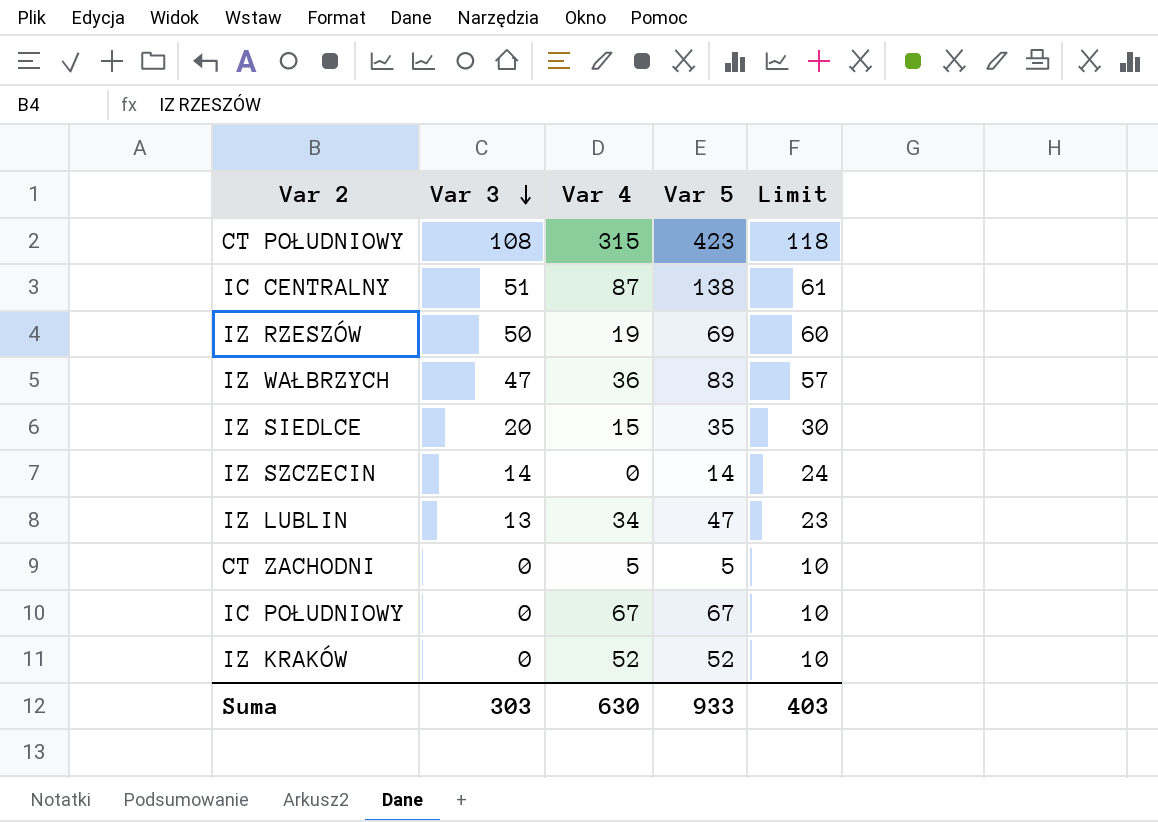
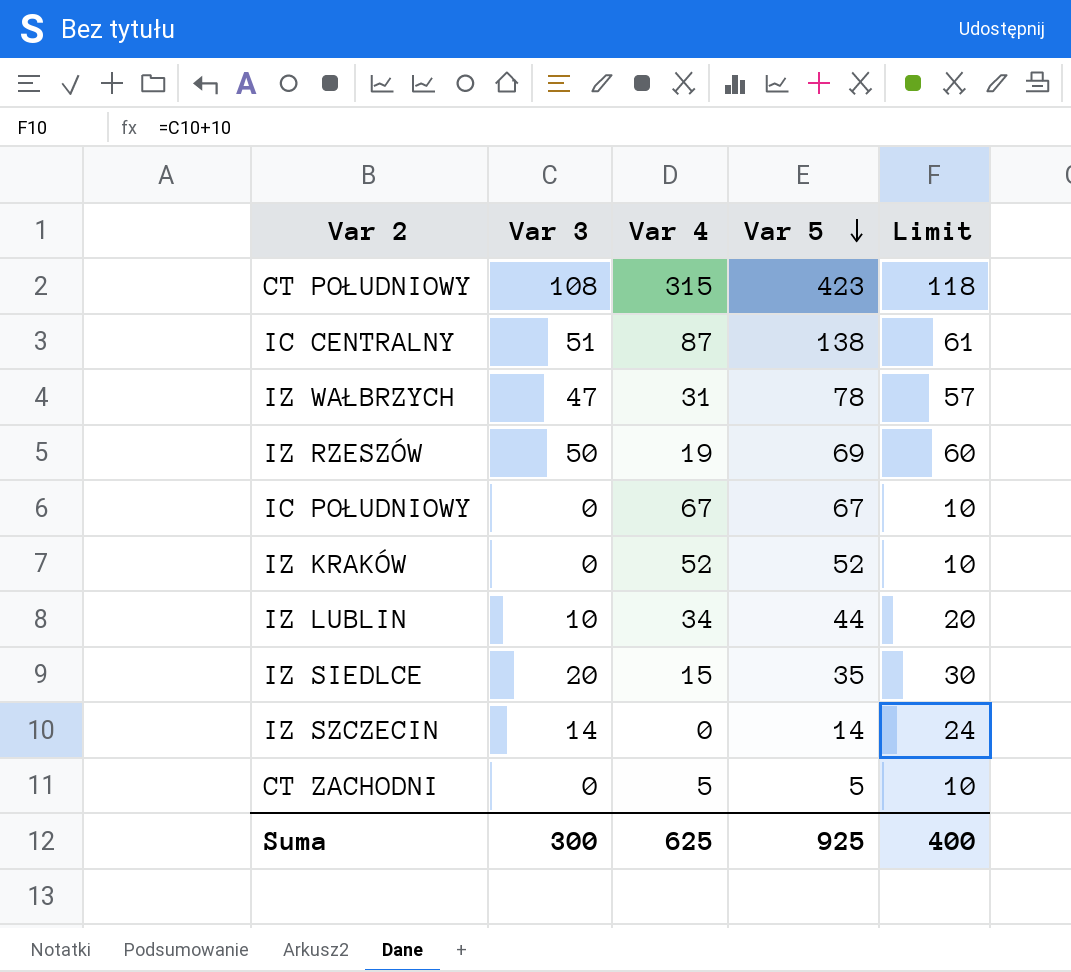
row order: Var 3 descending -> Var 5 descending
IZ WAŁBRZYCH | Var 4: 36 -> 31
IZ WAŁBRZYCH | Var 5: 83 -> 78
IZ LUBLIN | Var 3: 13 -> 10
IZ LUBLIN | Var 5: 47 -> 44
IZ LUBLIN | Limit: 23 -> 20
Suma | Var 3: 303 -> 300
Suma | Var 4: 630 -> 625
Suma | Var 5: 933 -> 925
Suma | Limit: 403 -> 400

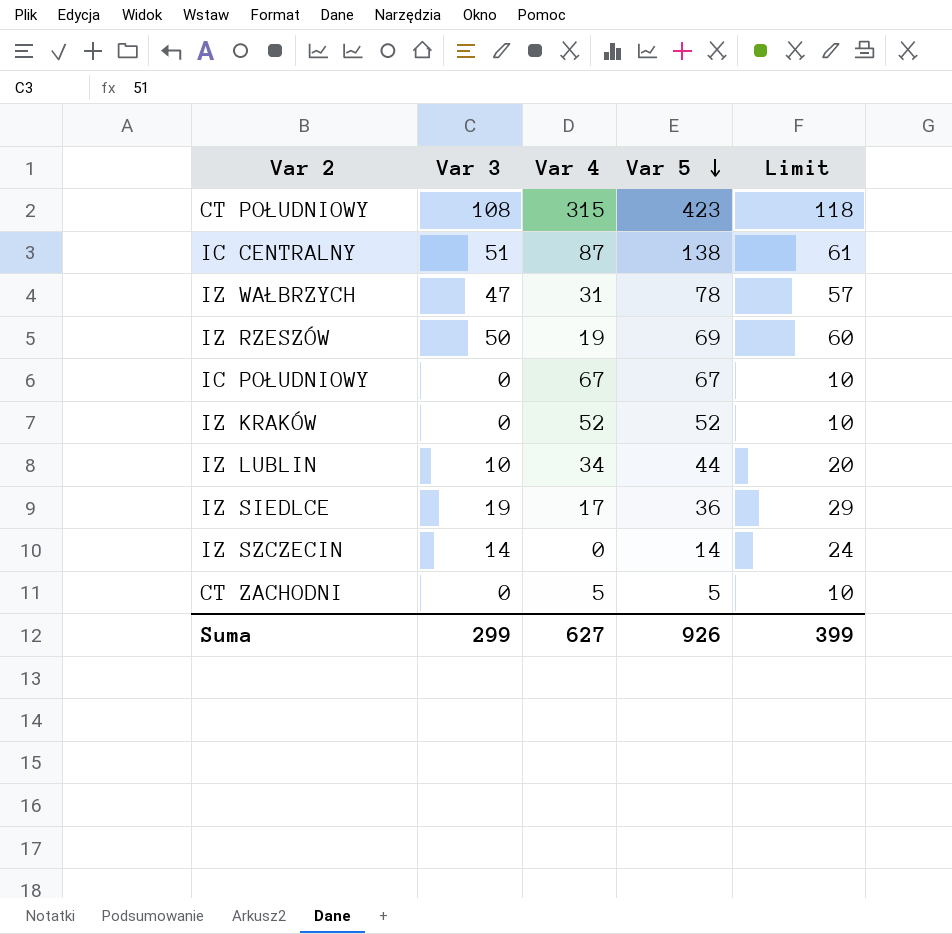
IZ SIEDLCE | Var 3: 20 -> 19
IZ SIEDLCE | Var 4: 15 -> 17
IZ SIEDLCE | Var 5: 35 -> 36
IZ SIEDLCE | Limit: 30 -> 29
Suma | Var 3: 300 -> 299
Suma | Var 4: 625 -> 627
Suma | Var 5: 925 -> 926
Suma | Limit: 400 -> 399

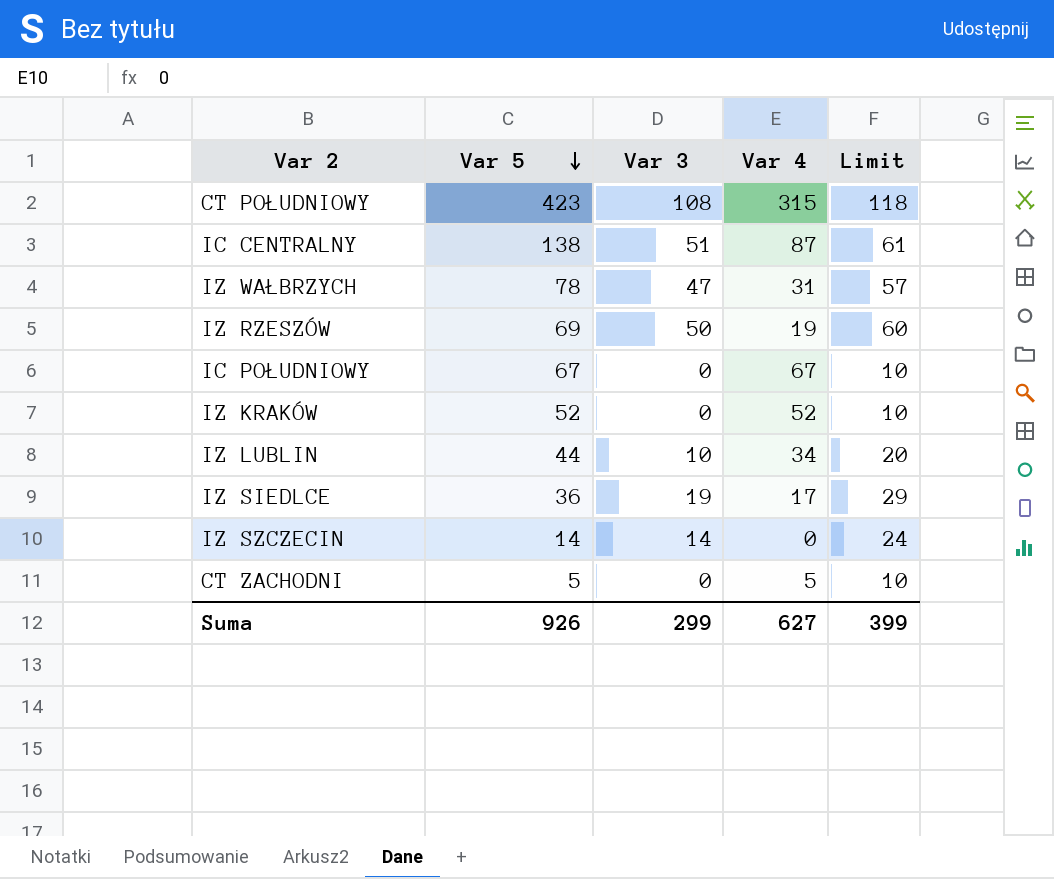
column Var 5 | position: 4 -> 2

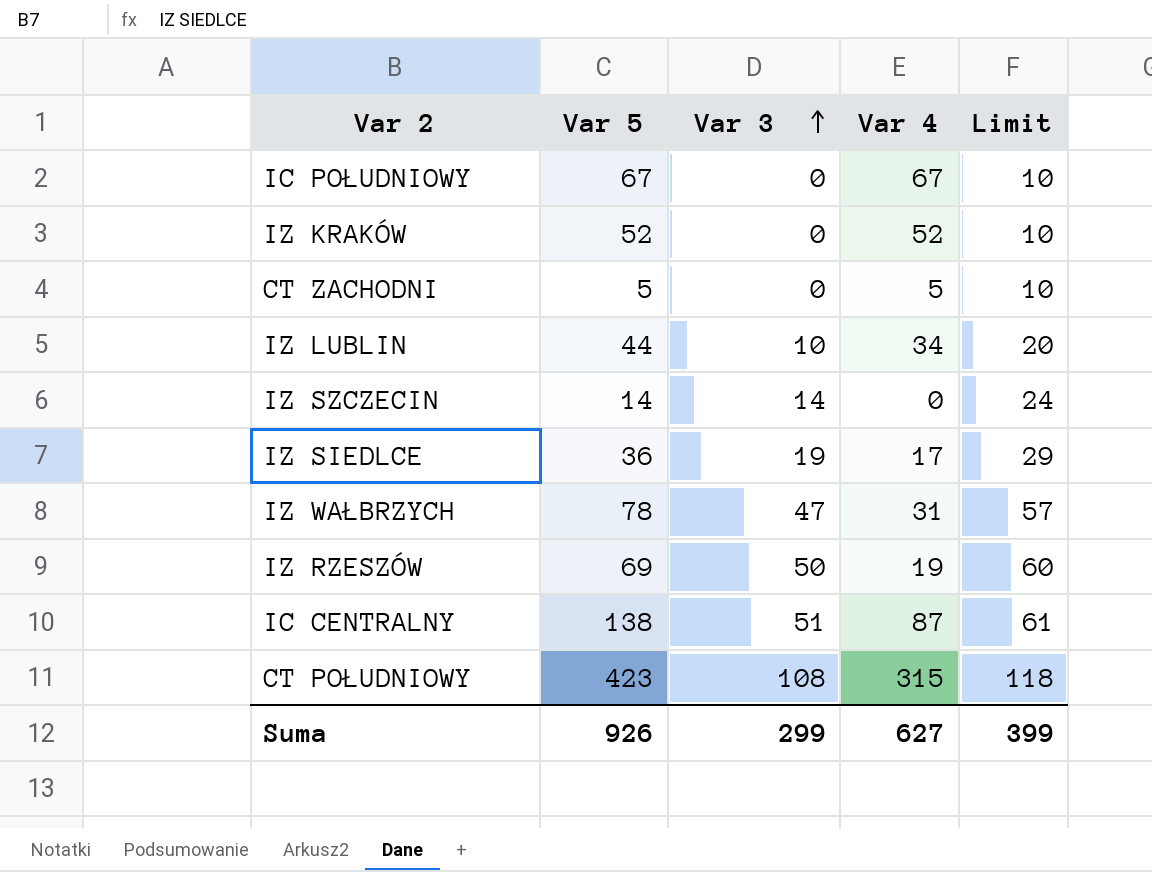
row order: Var 5 descending -> Var 3 ascending

